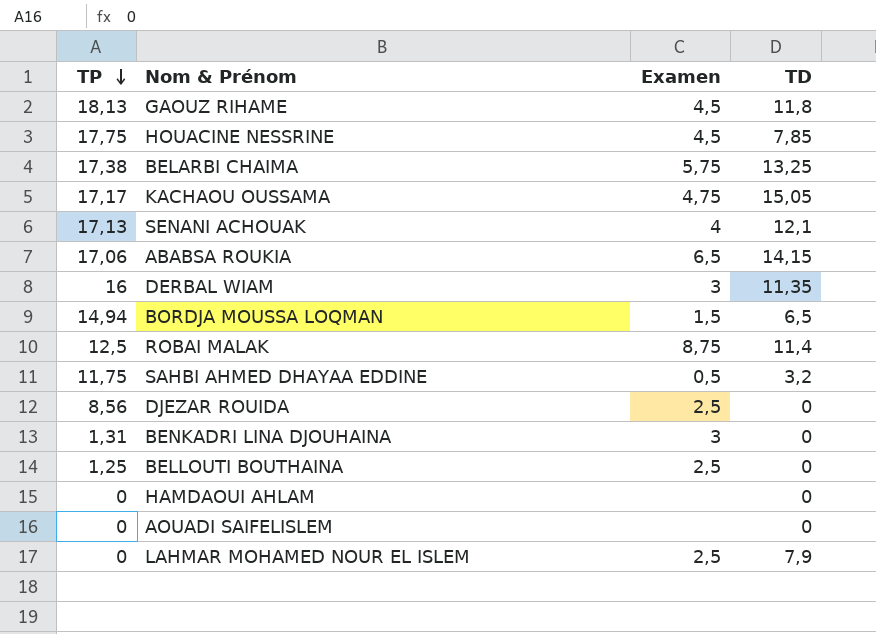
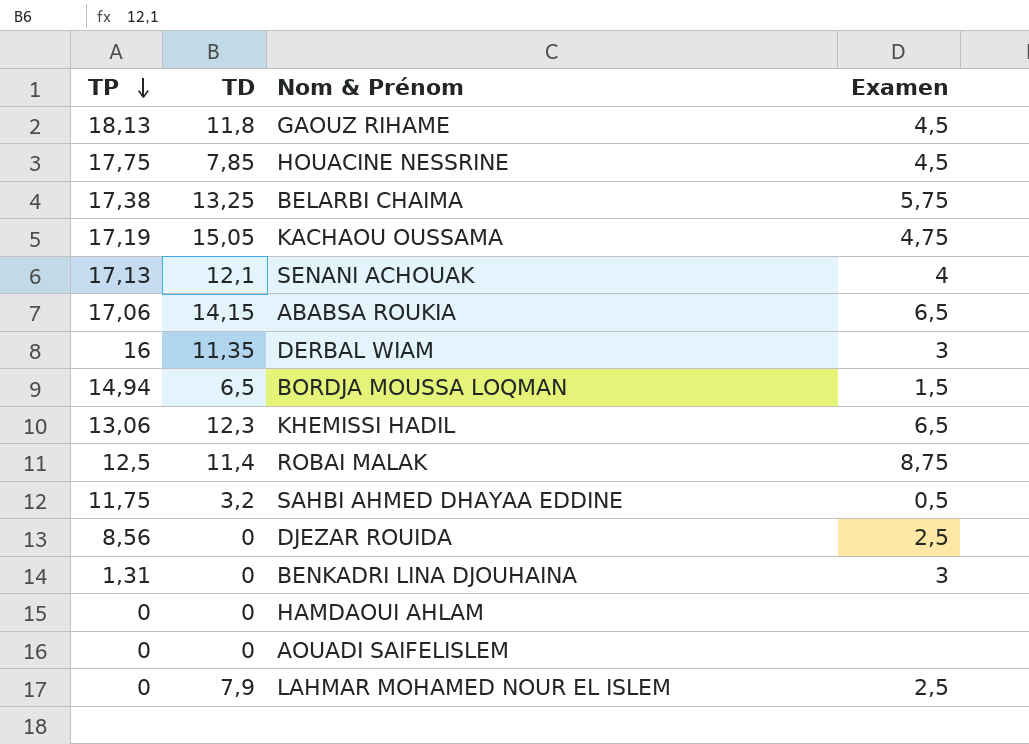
column TD | position: 4 -> 2
row BELLOUTI BOUTHAINA: 1,25 | 2,5 | 0 -> none
KACHAOU OUSSAMA | TP: 17,17 -> 17,19
row KHEMISSI HADIL: none -> 13,06 | 12,3 | 6,5

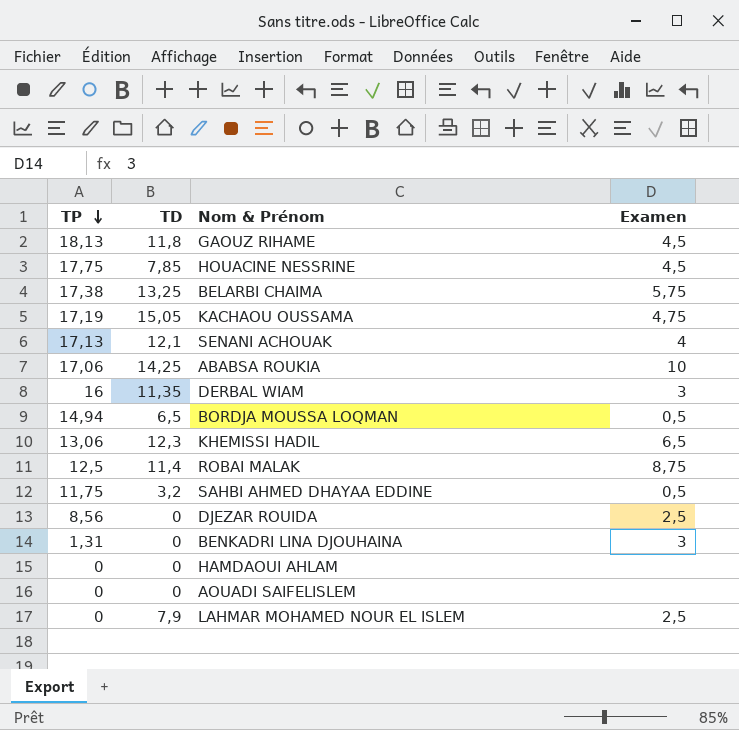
ABABSA ROUKIA | TD: 14,15 -> 14,25
ABABSA ROUKIA | Examen: 6,5 -> 10
BORDJA MOUSSA LOQMAN | Examen: 1,5 -> 0,5

